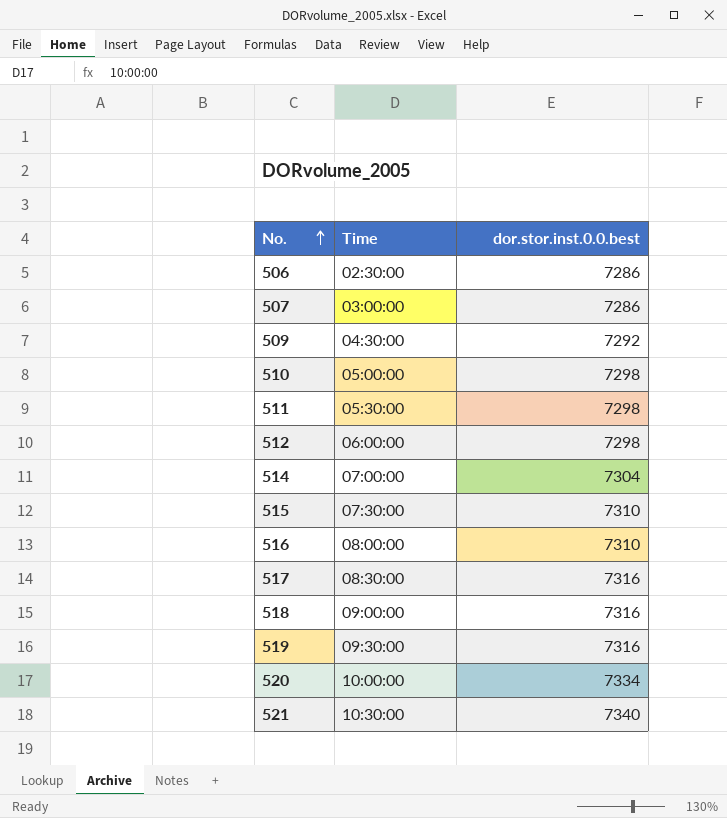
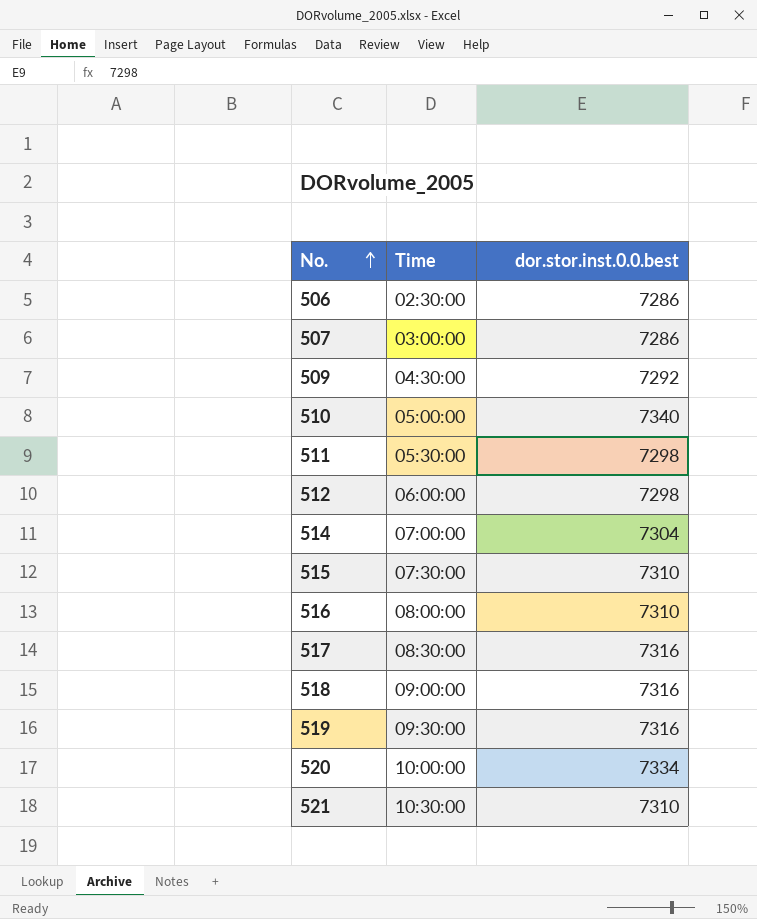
510 | dor.stor.inst.0.0.best: 7298 -> 7340
521 | dor.stor.inst.0.0.best: 7340 -> 7310

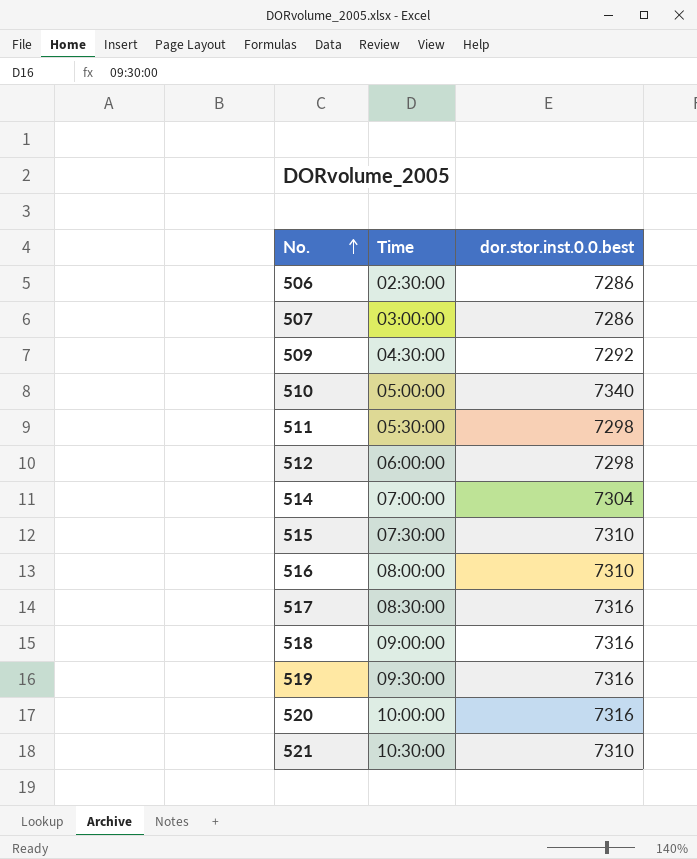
520 | dor.stor.inst.0.0.best: 7334 -> 7316

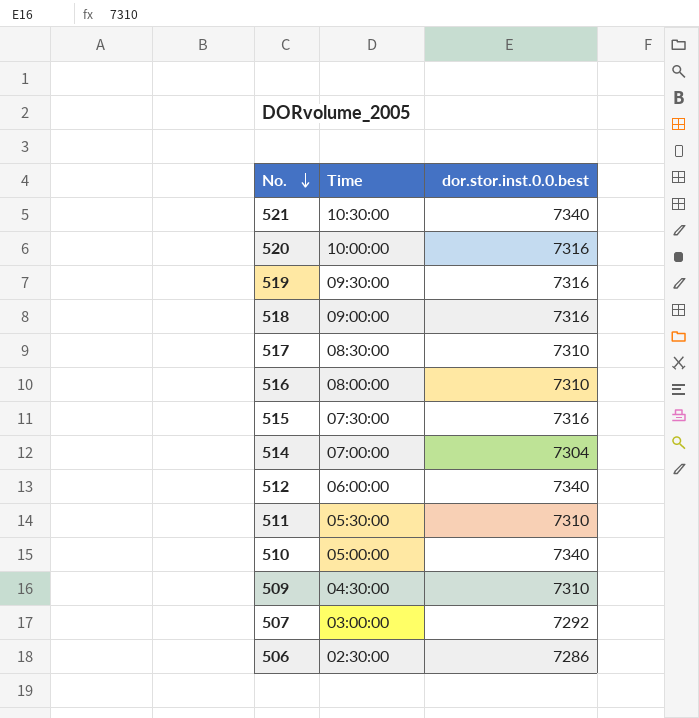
row order: No. ascending -> No. descending
521 | dor.stor.inst.0.0.best: 7310 -> 7340
517 | dor.stor.inst.0.0.best: 7316 -> 7310
515 | dor.stor.inst.0.0.best: 7310 -> 7316
512 | dor.stor.inst.0.0.best: 7298 -> 7340
511 | dor.stor.inst.0.0.best: 7298 -> 7310
509 | dor.stor.inst.0.0.best: 7292 -> 7310
507 | dor.stor.inst.0.0.best: 7286 -> 7292

